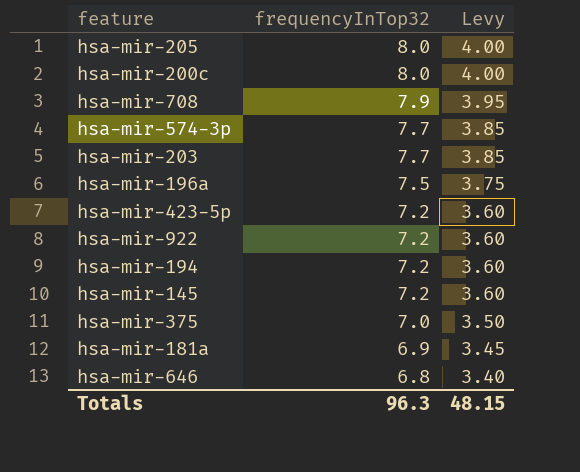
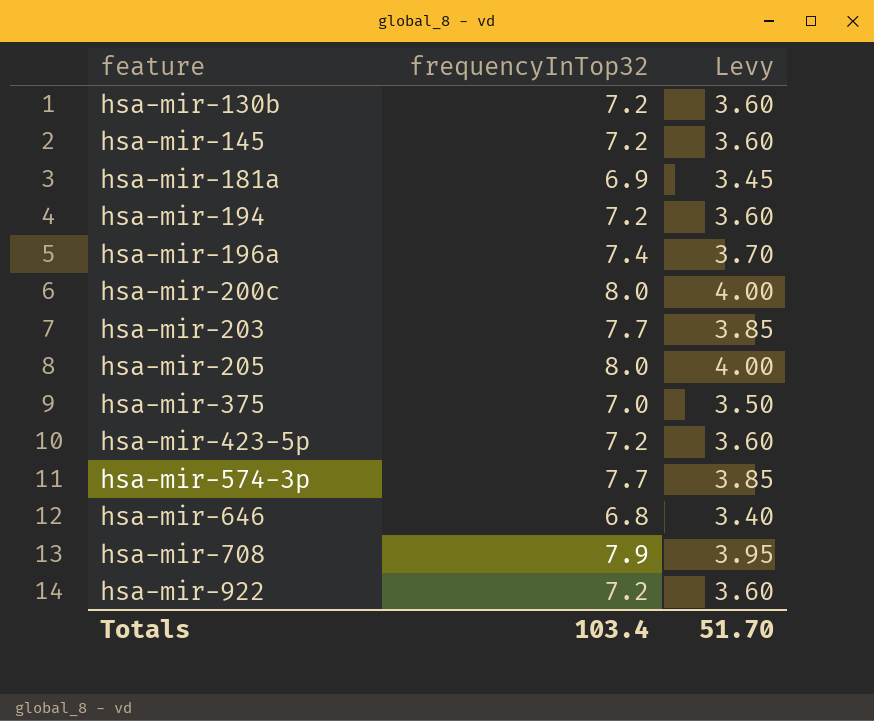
row order: frequencyInTop32 descending -> feature ascending
row hsa-mir-130b: none -> 7.2 | 3.60
hsa-mir-196a | frequencyInTop32: 7.5 -> 7.4
hsa-mir-196a | Levy: 3.75 -> 3.70
Totals | frequencyInTop32: 96.3 -> 103.4
Totals | Levy: 48.15 -> 51.70

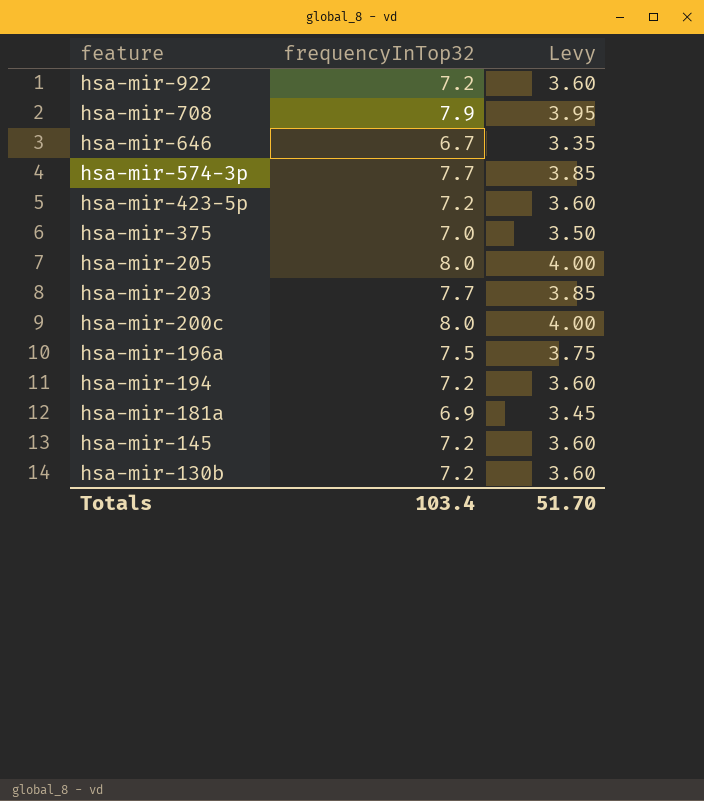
row order: feature ascending -> feature descending
hsa-mir-646 | frequencyInTop32: 6.8 -> 6.7
hsa-mir-646 | Levy: 3.40 -> 3.35
hsa-mir-196a | frequencyInTop32: 7.4 -> 7.5
hsa-mir-196a | Levy: 3.70 -> 3.75

